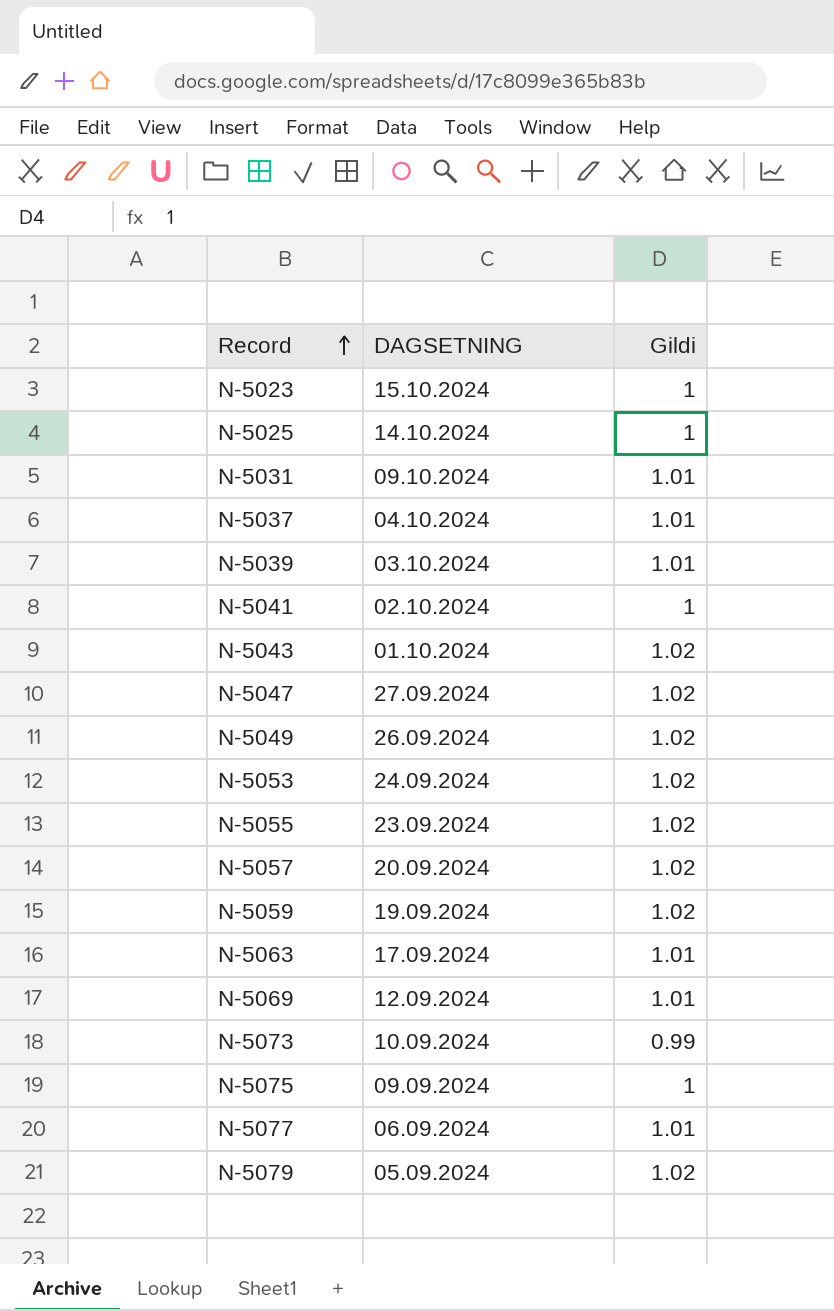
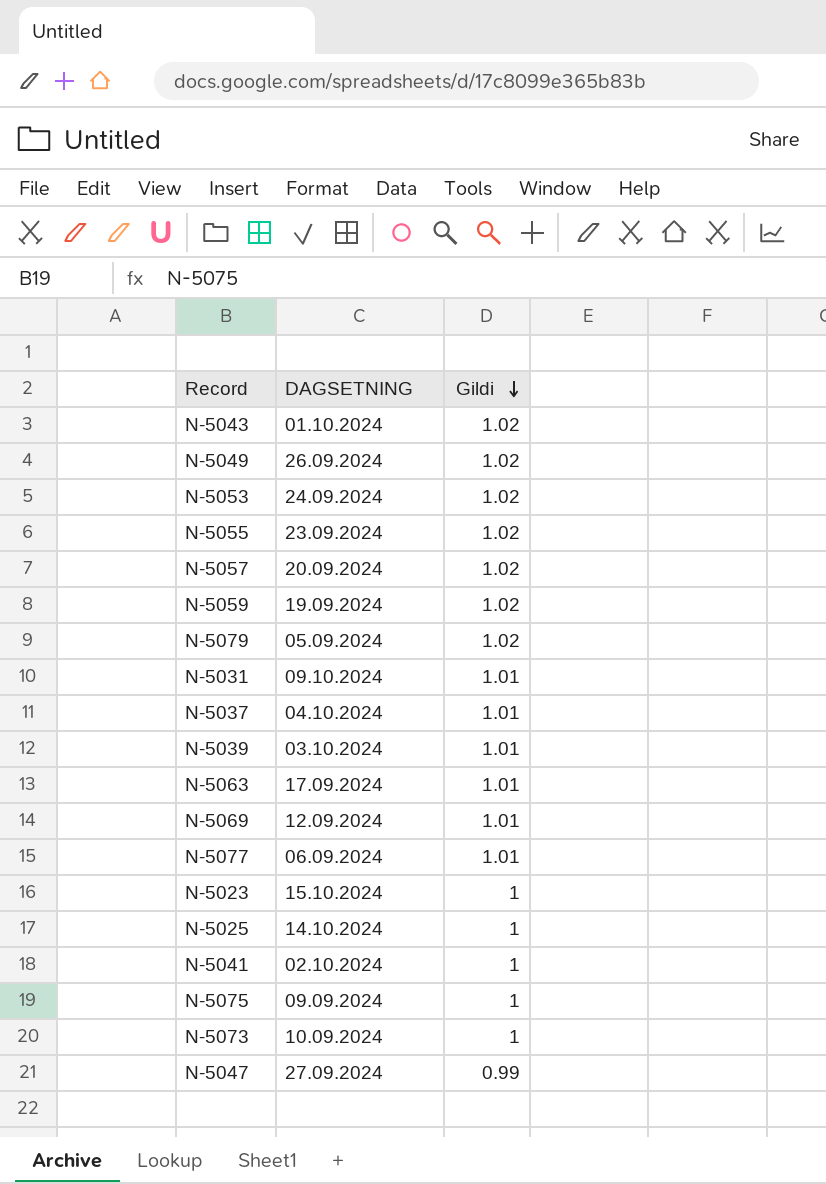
row order: Record ascending -> Gildi descending
N-5073 | Gildi: 0.99 -> 1
N-5047 | Gildi: 1.02 -> 0.99

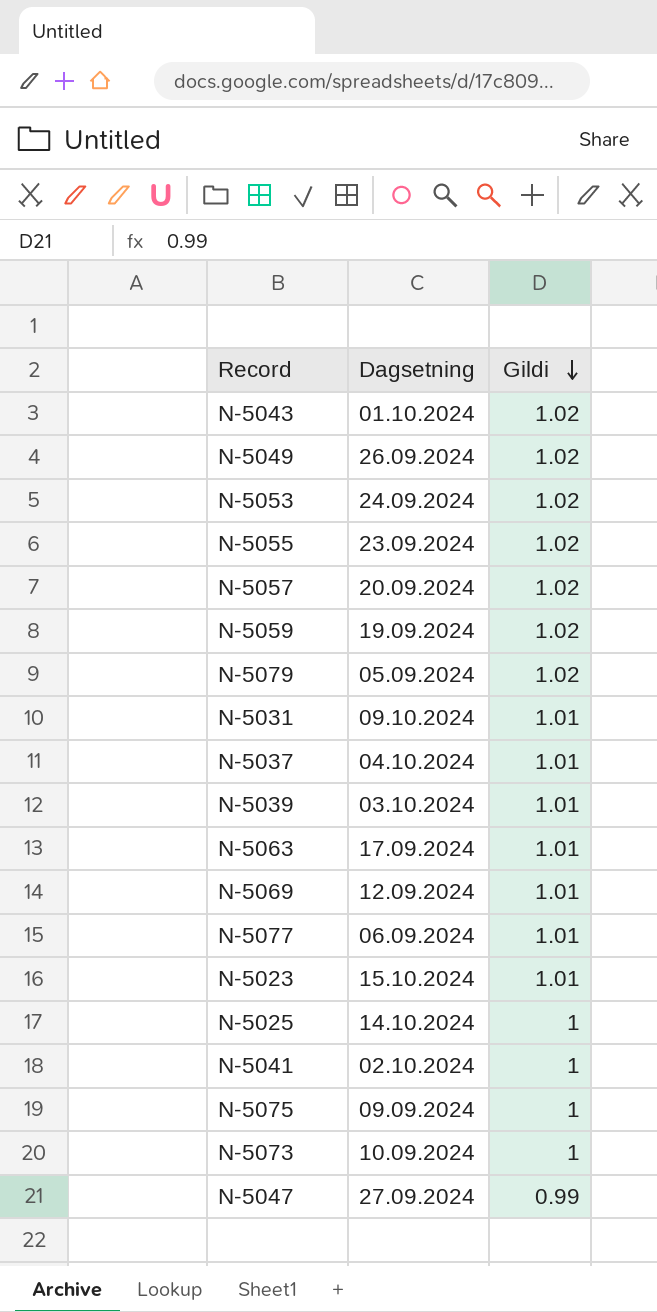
column name: DAGSETNING -> Dagsetning
N-5023 | Gildi: 1 -> 1.01

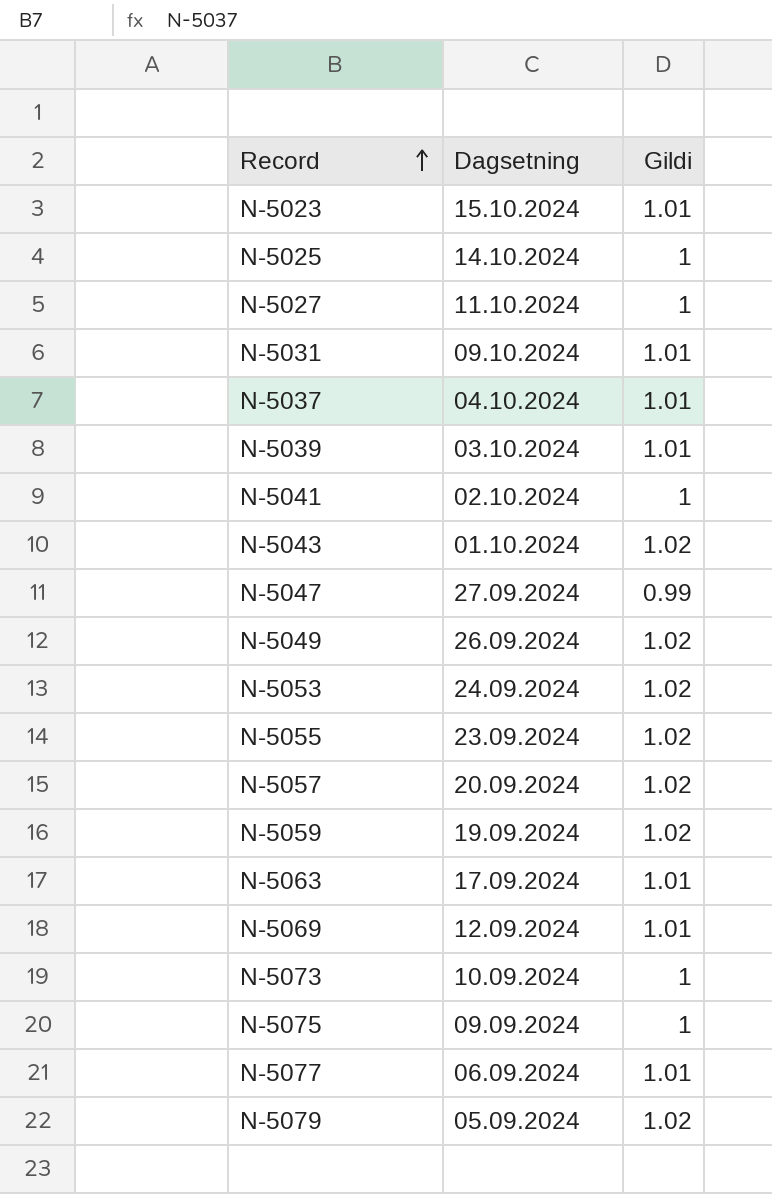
row order: Gildi descending -> Record ascending
row N-5027: none -> 11.10.2024 | 1

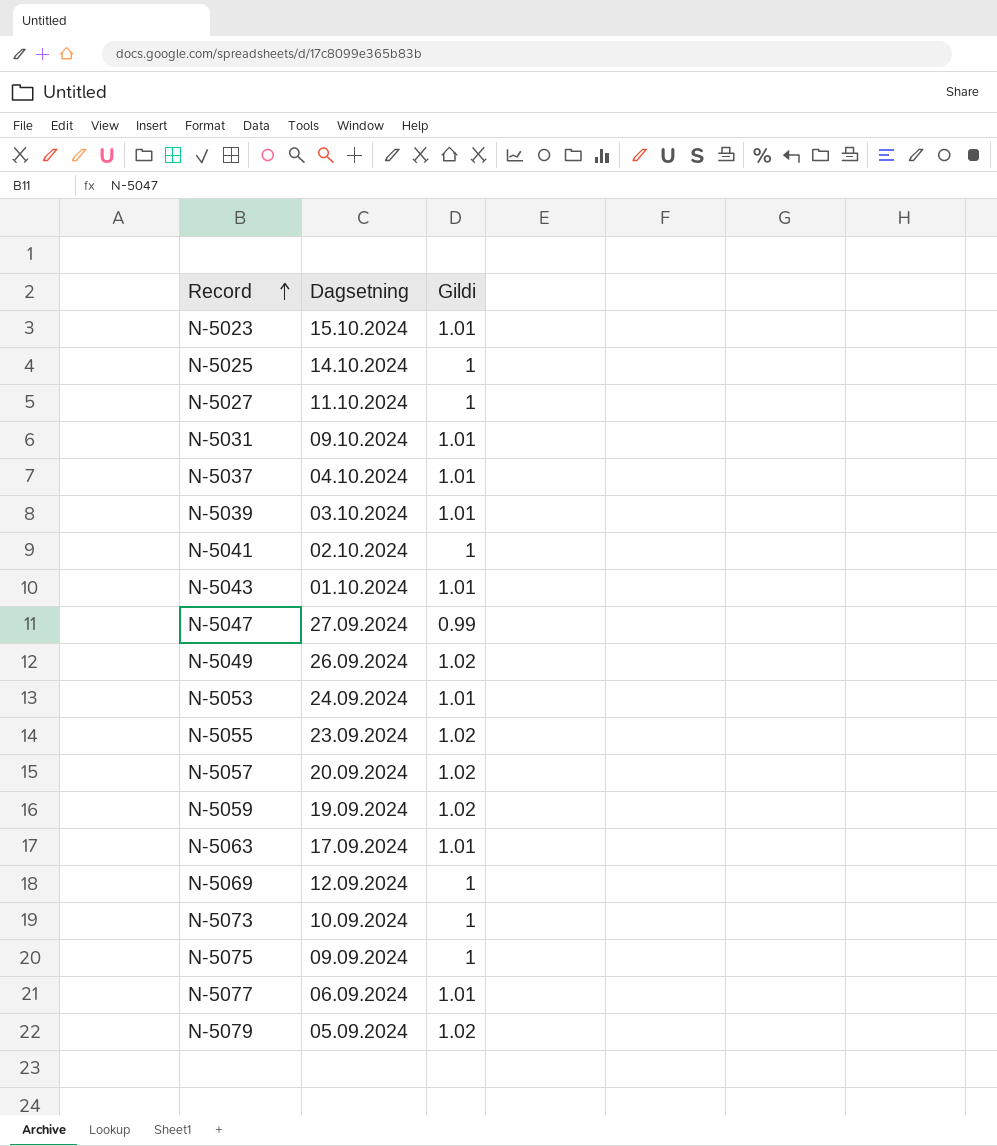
N-5043 | Gildi: 1.02 -> 1.01
N-5053 | Gildi: 1.02 -> 1.01
N-5069 | Gildi: 1.01 -> 1

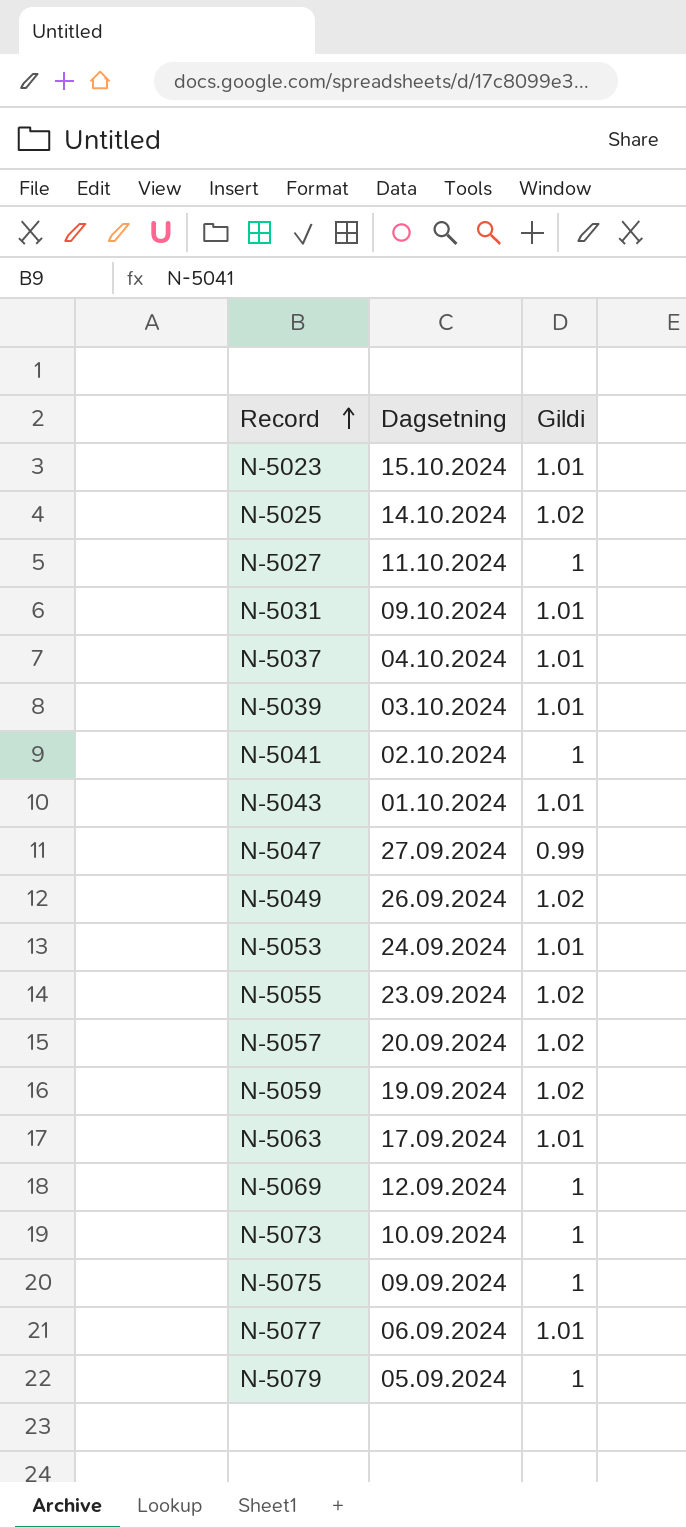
N-5025 | Gildi: 1 -> 1.02
N-5079 | Gildi: 1.02 -> 1

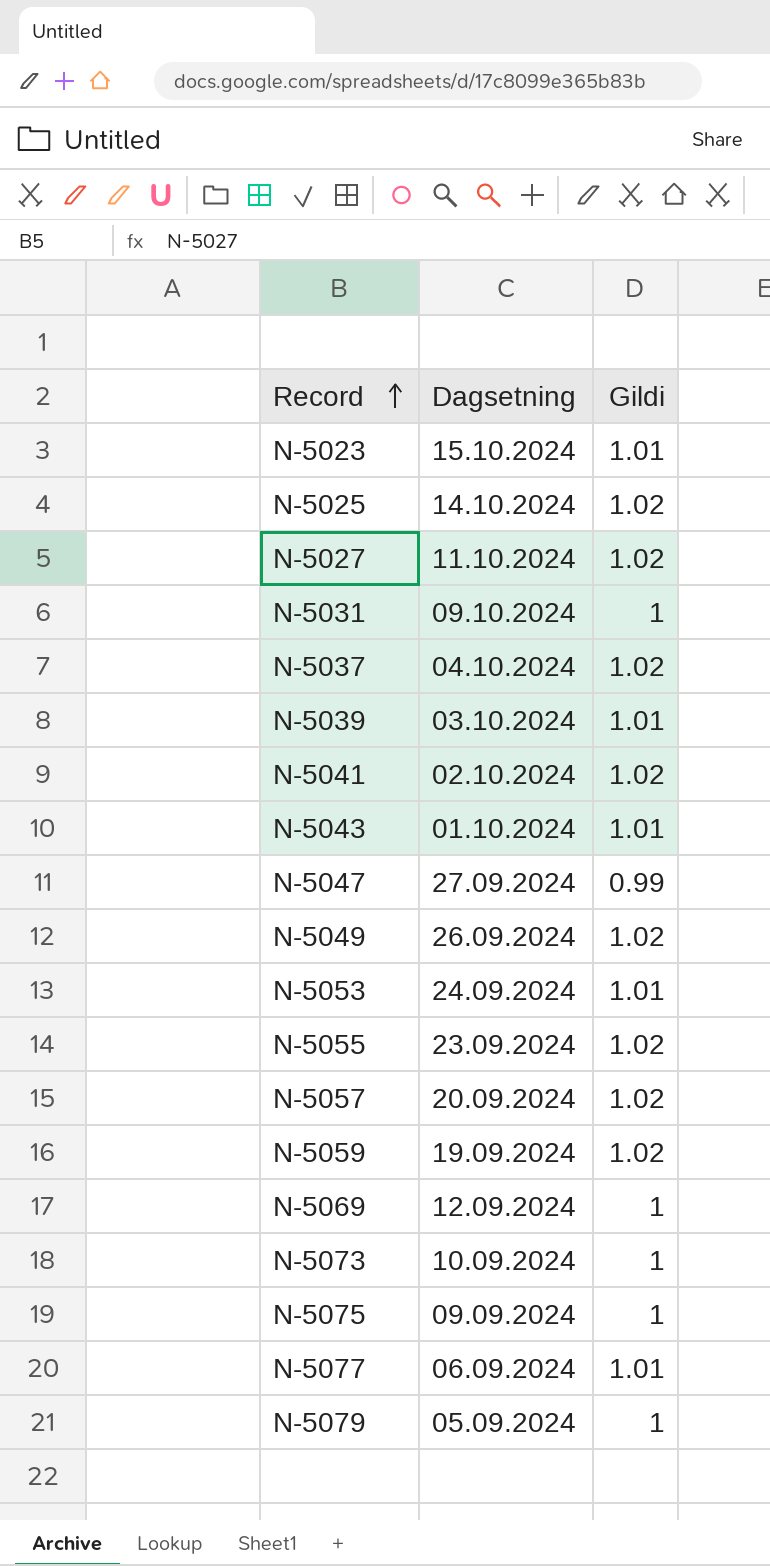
row N-5063: 17.09.2024 | 1.01 -> none
N-5027 | Gildi: 1 -> 1.02
N-5031 | Gildi: 1.01 -> 1
N-5037 | Gildi: 1.01 -> 1.02
N-5041 | Gildi: 1 -> 1.02

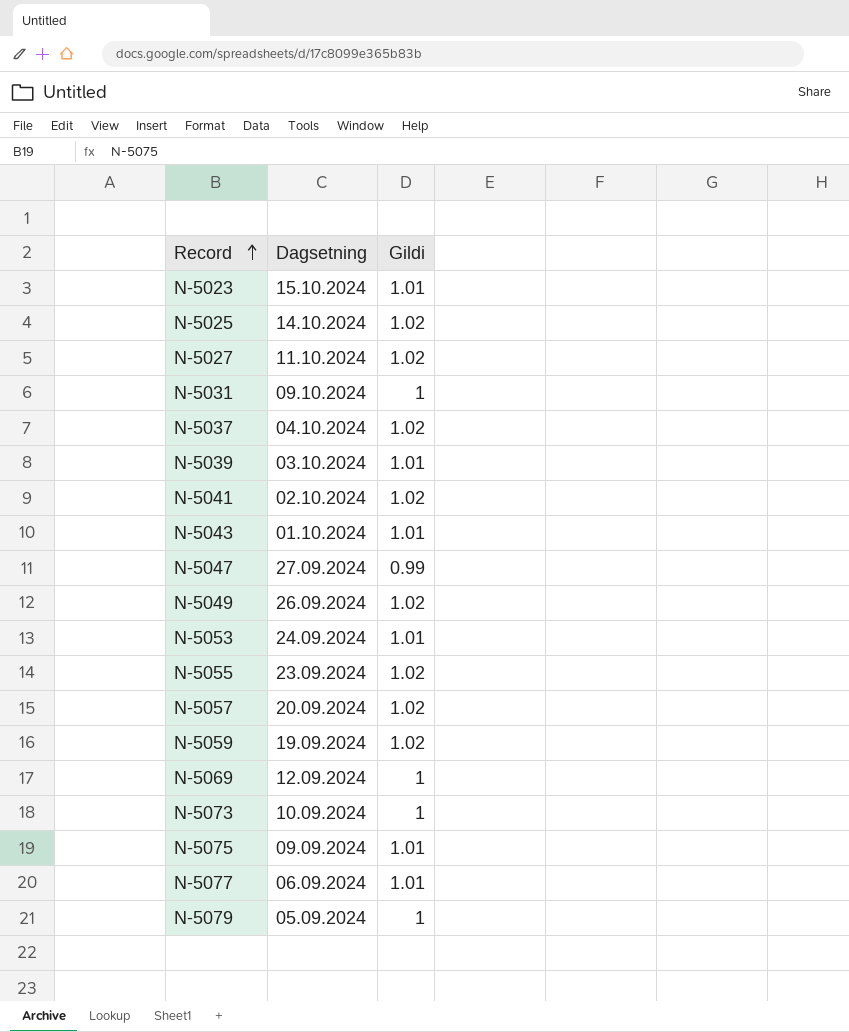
N-5075 | Gildi: 1 -> 1.01

